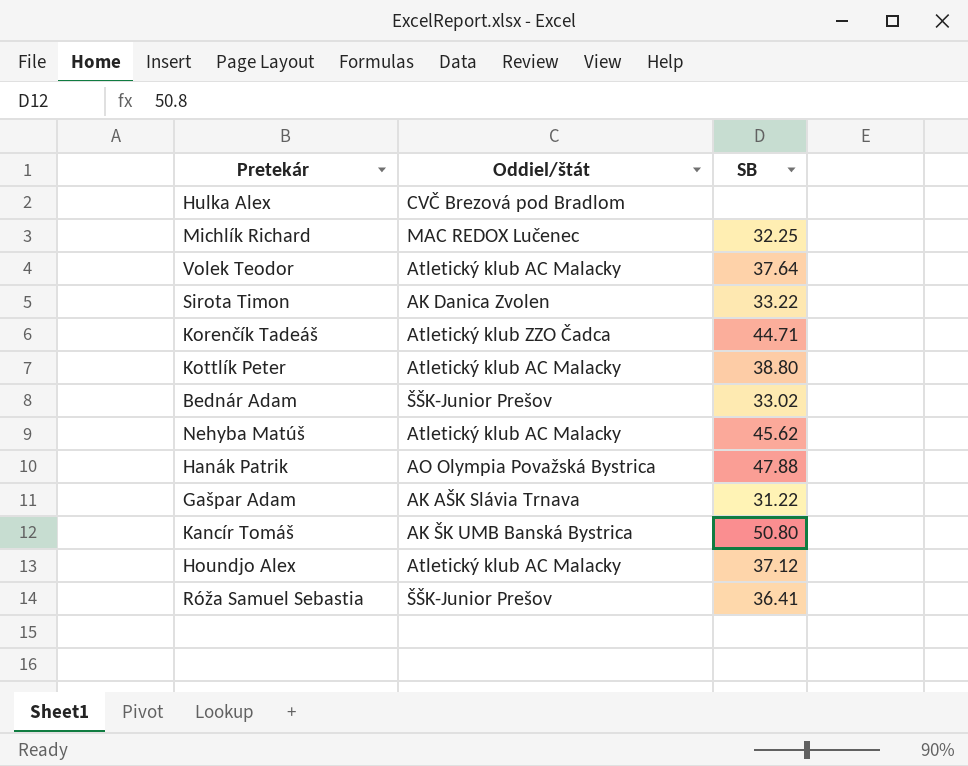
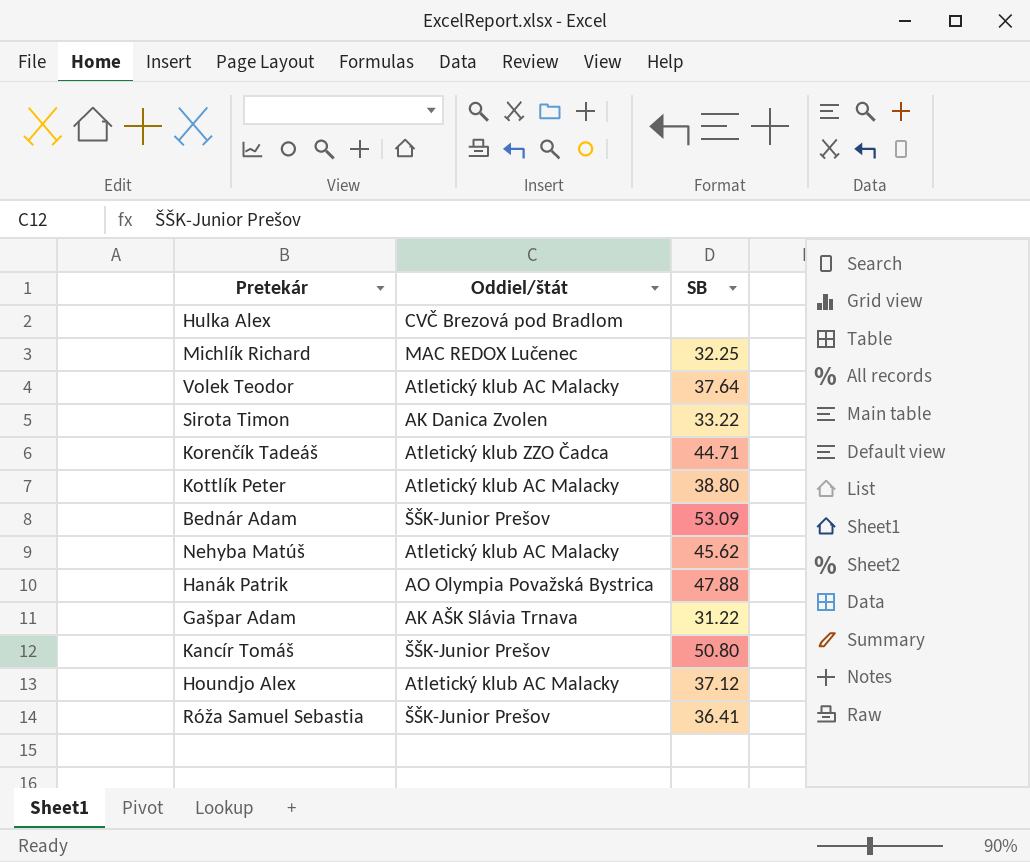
Bednár Adam | SB: 33.02 -> 53.09
Kancír Tomáš | Oddiel/štát: AK ŠK UMB Banská Bystrica -> ŠŠK-Junior Prešov

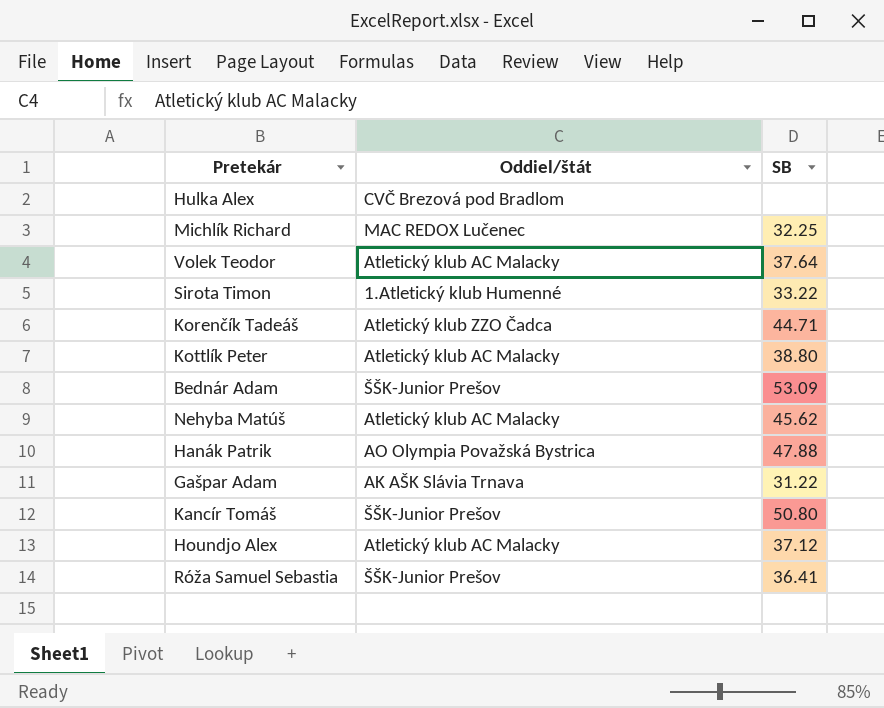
Sirota Timon | Oddiel/štát: AK Danica Zvolen -> 1.Atletický klub Humenné

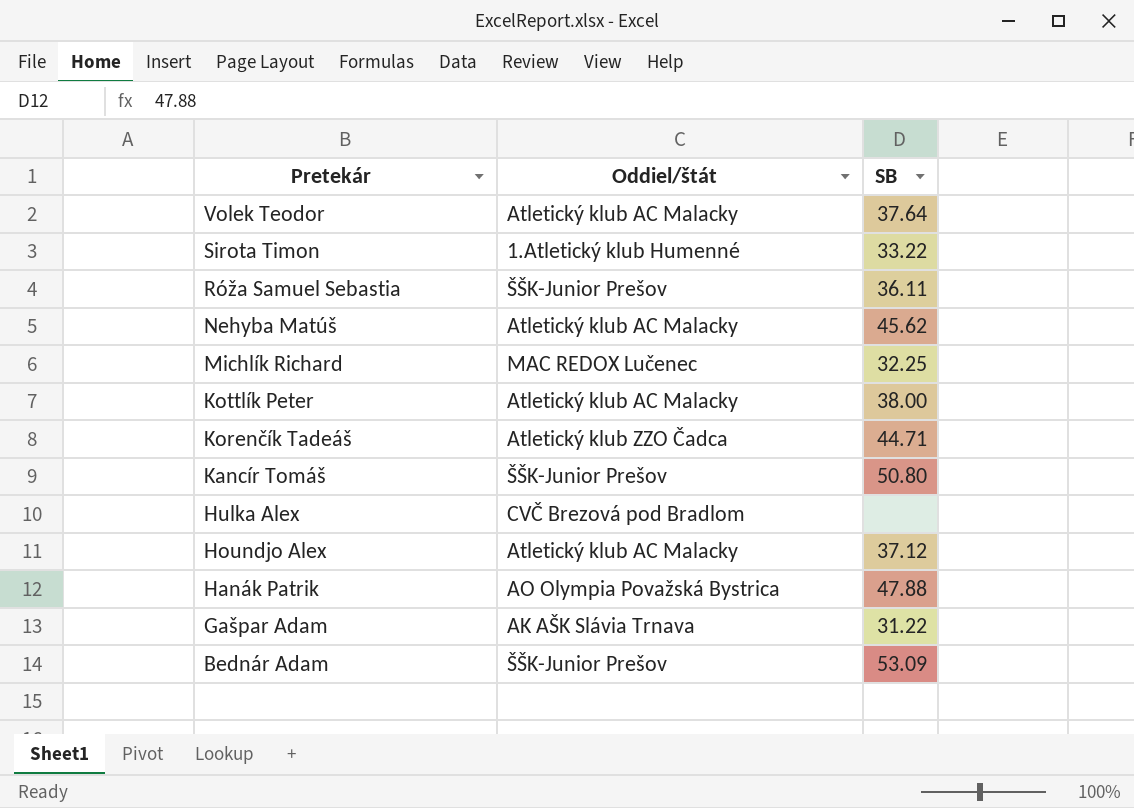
row order: none -> Pretekár descending
Róža Samuel Sebastia | SB: 36.41 -> 36.11
Kottlík Peter | SB: 38.80 -> 38.00

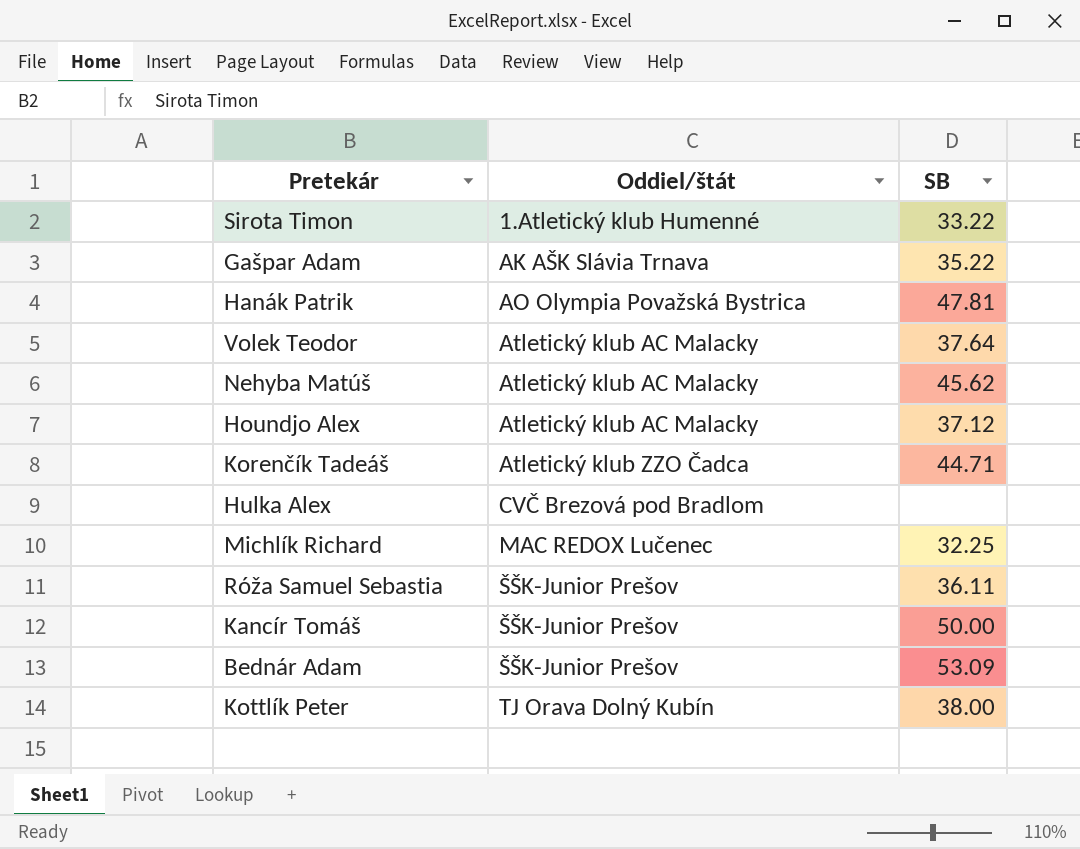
row order: Pretekár descending -> Oddiel/štát ascending
Gašpar Adam | SB: 31.22 -> 35.22
Hanák Patrik | SB: 47.88 -> 47.81
Kancír Tomáš | SB: 50.80 -> 50.00
Kottlík Peter | Oddiel/štát: Atletický klub AC Malacky -> TJ Orava Dolný Kubín

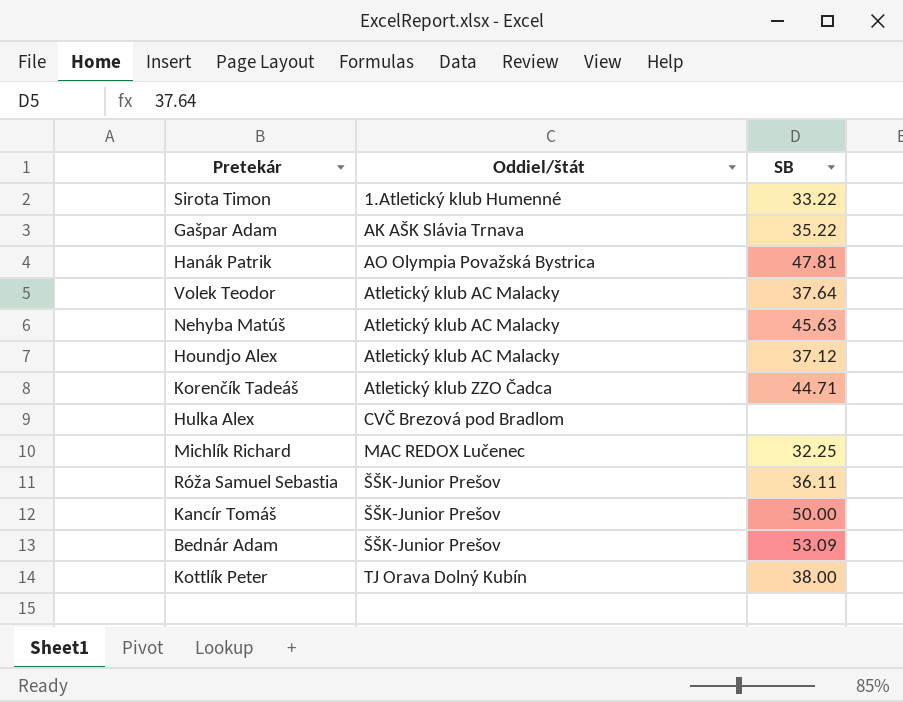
Nehyba Matúš | SB: 45.62 -> 45.63

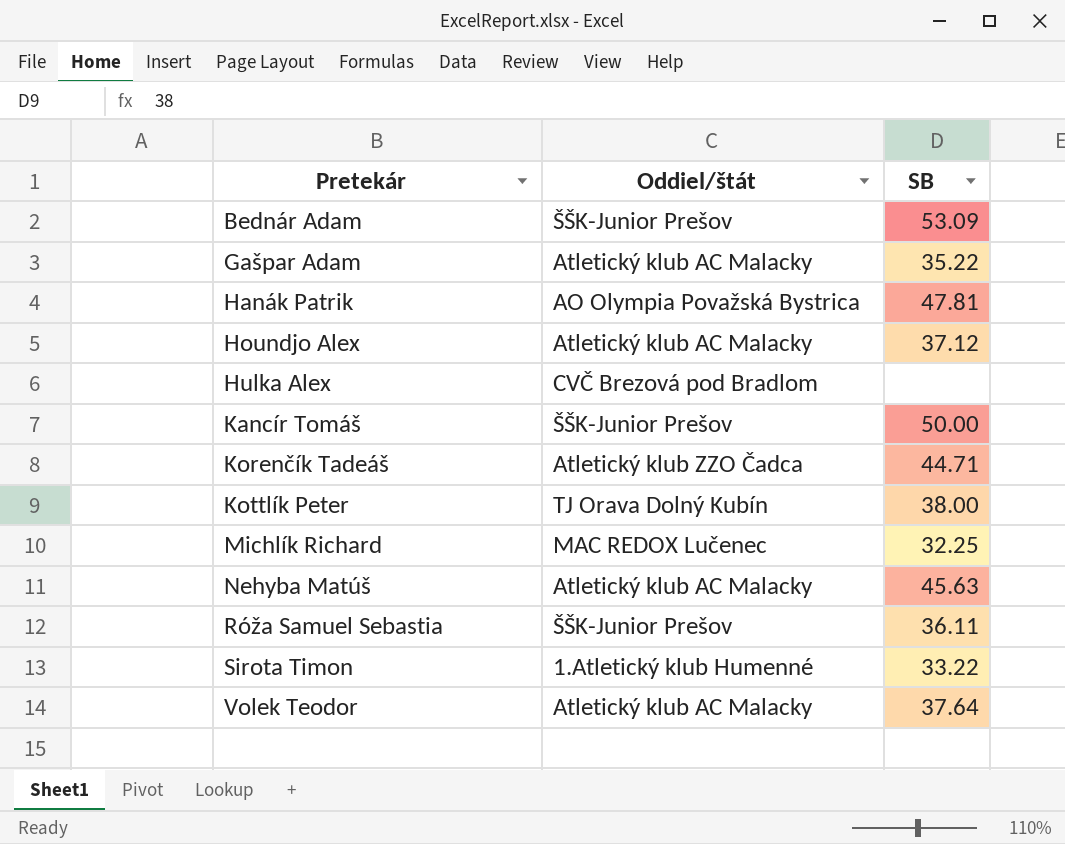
row order: Oddiel/štát ascending -> Pretekár ascending
Gašpar Adam | Oddiel/štát: AK AŠK Slávia Trnava -> Atletický klub AC Malacky

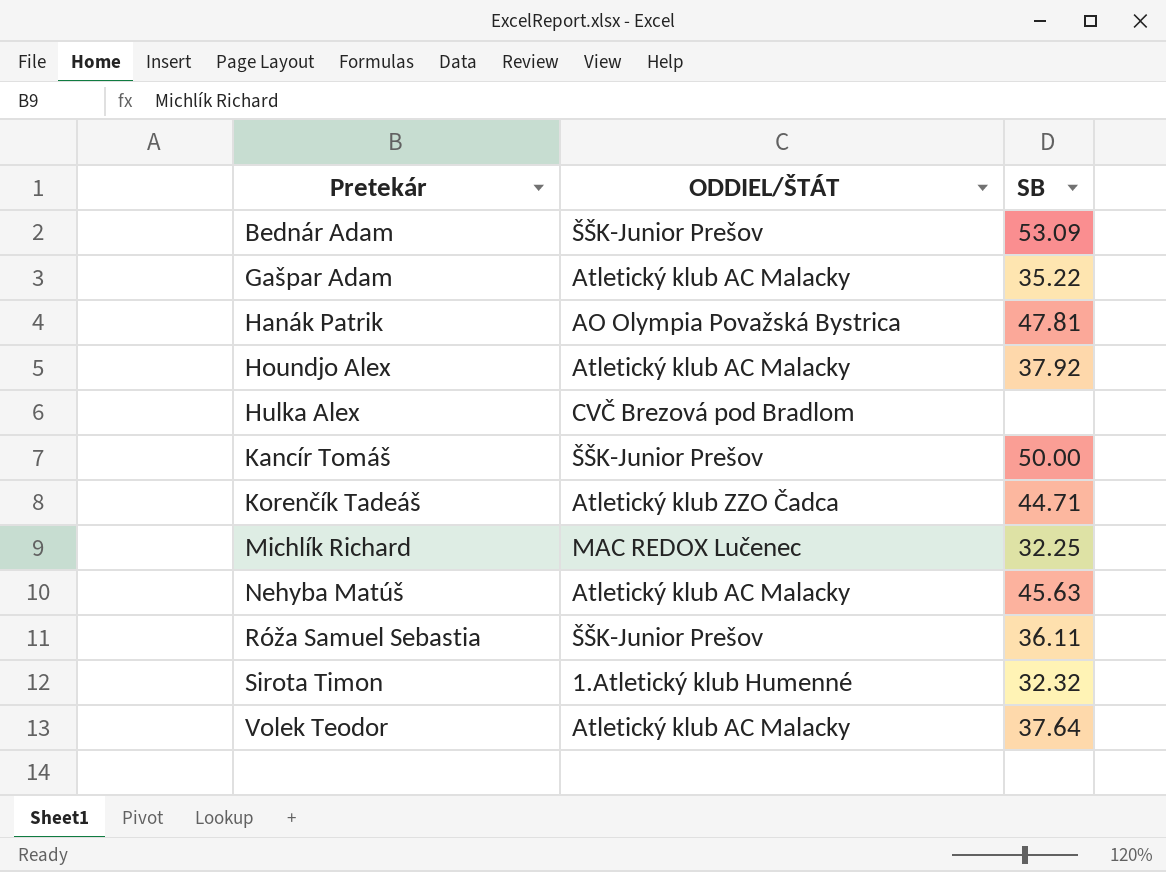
column name: Oddiel/štát -> ODDIEL/ŠTÁT
row Kottlík Peter: TJ Orava Dolný Kubín | 38.00 -> none
Houndjo Alex | SB: 37.12 -> 37.92
Sirota Timon | SB: 33.22 -> 32.32

